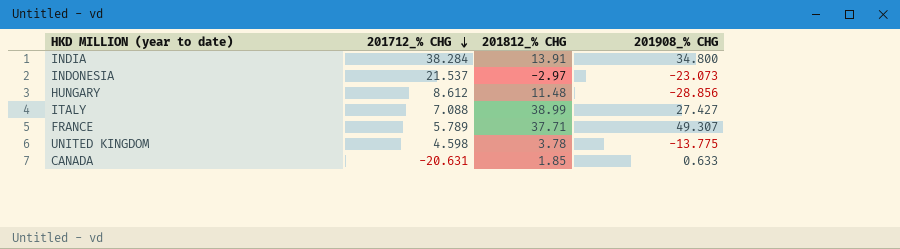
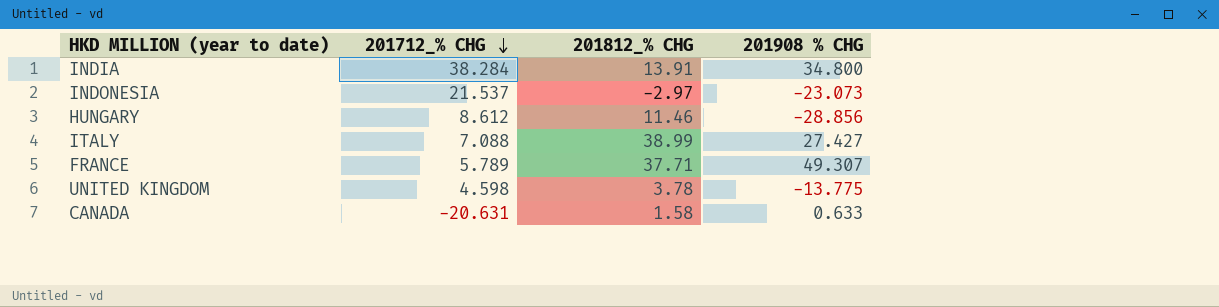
column name: 201908_% CHG -> 201908 % CHG
HUNGARY | 201812_% CHG: 11.48 -> 11.46
CANADA | 201812_% CHG: 1.85 -> 1.58

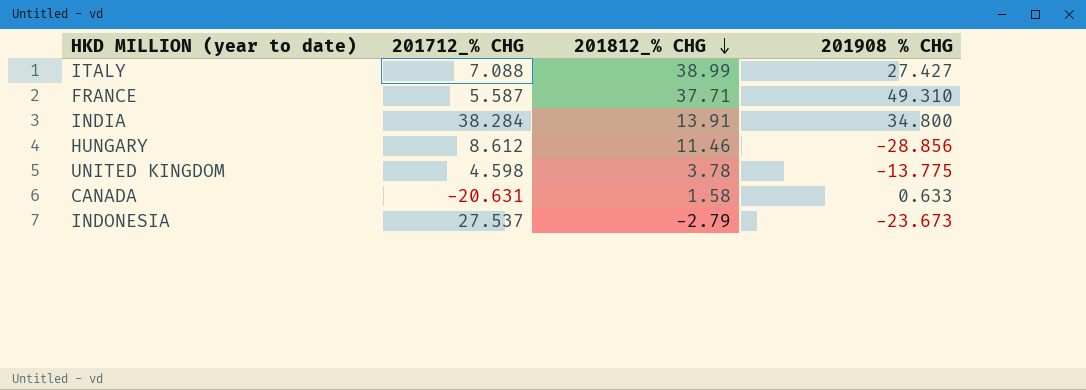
row order: 201712_% CHG descending -> 201812_% CHG descending
FRANCE | 201712_% CHG: 5.789 -> 5.587
FRANCE | 201908 % CHG: 49.307 -> 49.310
INDONESIA | 201712_% CHG: 21.537 -> 27.537
INDONESIA | 201812_% CHG: -2.97 -> -2.79
INDONESIA | 201908 % CHG: -23.073 -> -23.673

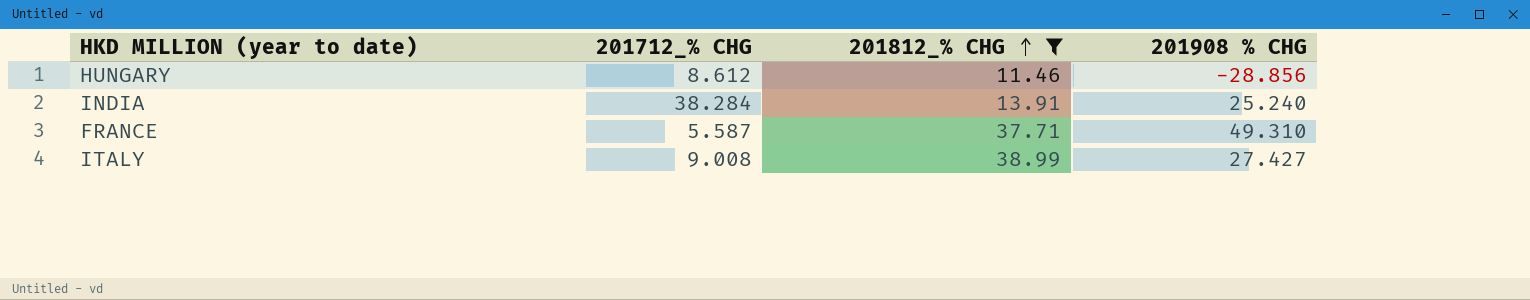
filter: none -> 201812_% CHG >= 11.46
row order: 201812_% CHG descending -> 201812_% CHG ascending
INDIA | 201908 % CHG: 34.800 -> 25.240
ITALY | 201712_% CHG: 7.088 -> 9.008

